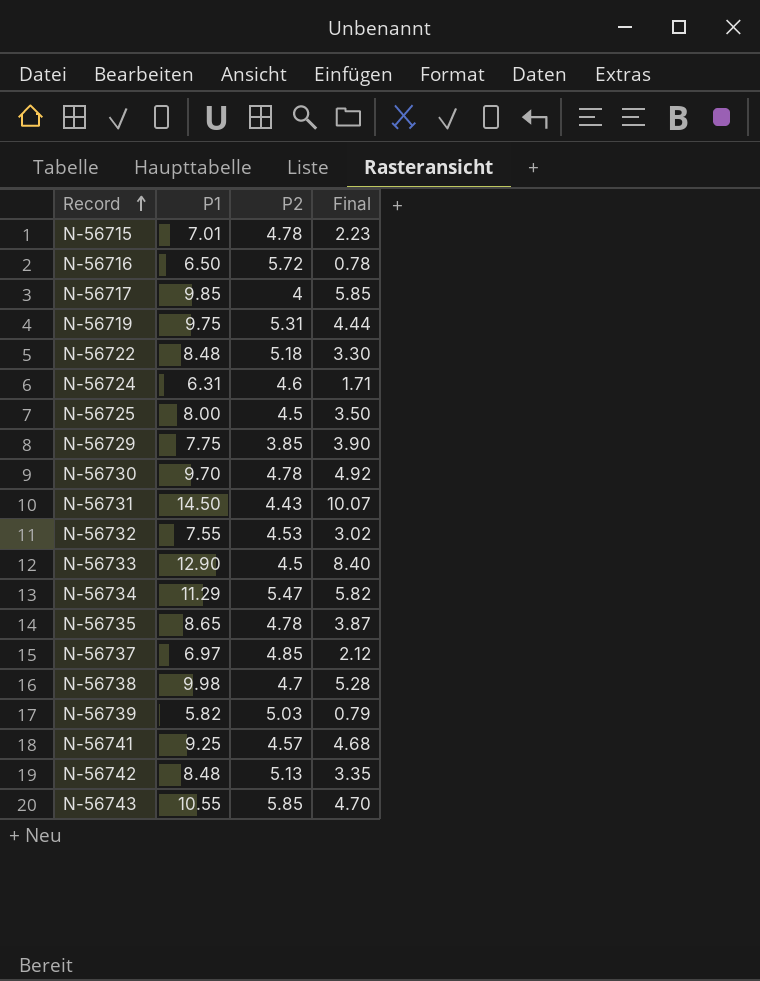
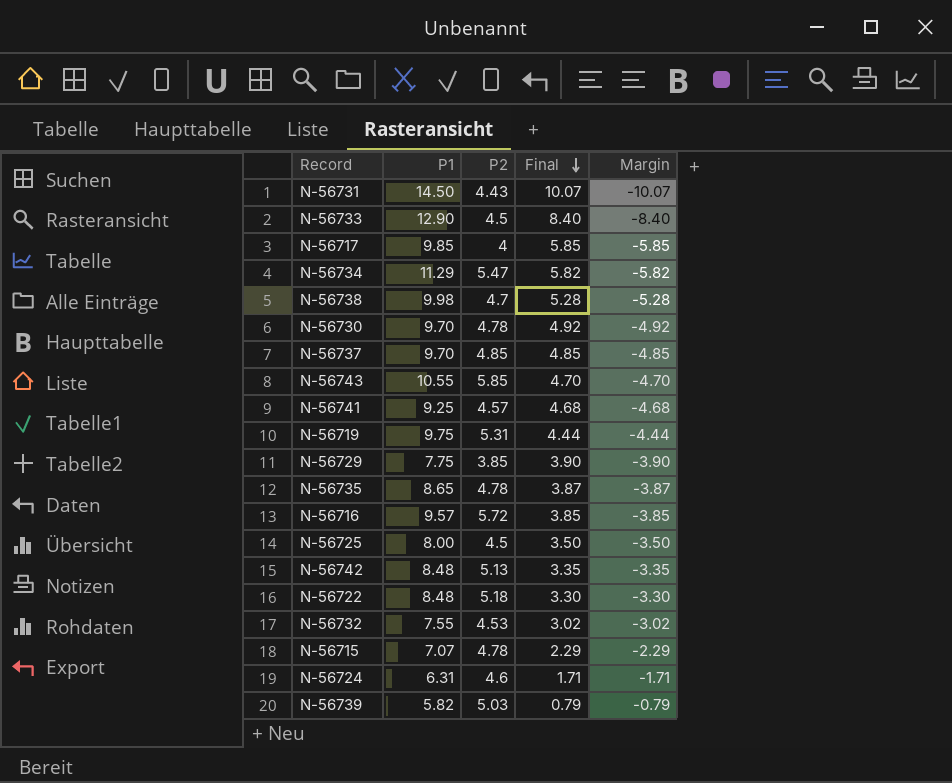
row order: Record ascending -> Final descending
column Margin | formula: none -> [P2] - [P1]
N-56737 | P1: 6.97 -> 9.70
N-56737 | Final: 2.12 -> 4.85
N-56716 | P1: 6.50 -> 9.57
N-56716 | Final: 0.78 -> 3.85
N-56715 | P1: 7.01 -> 7.07
N-56715 | Final: 2.23 -> 2.29

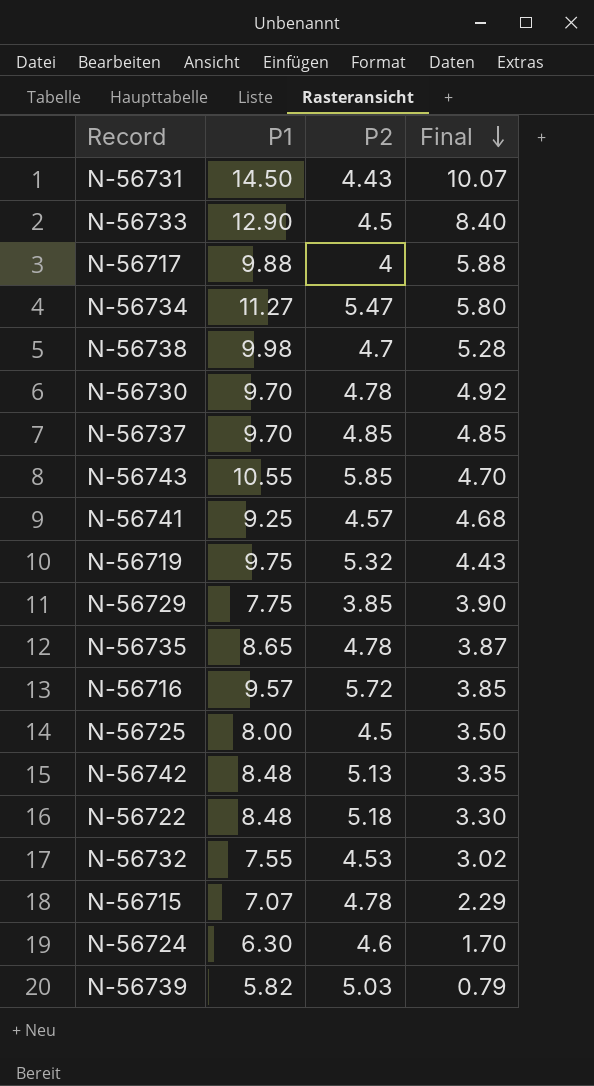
column Margin | formula: [P2] - [P1] -> none
N-56717 | P1: 9.85 -> 9.88
N-56717 | Final: 5.85 -> 5.88
N-56734 | P1: 11.29 -> 11.27
N-56734 | Final: 5.82 -> 5.80
N-56719 | P2: 5.31 -> 5.32
N-56719 | Final: 4.44 -> 4.43
N-56724 | P1: 6.31 -> 6.30
N-56724 | Final: 1.71 -> 1.70

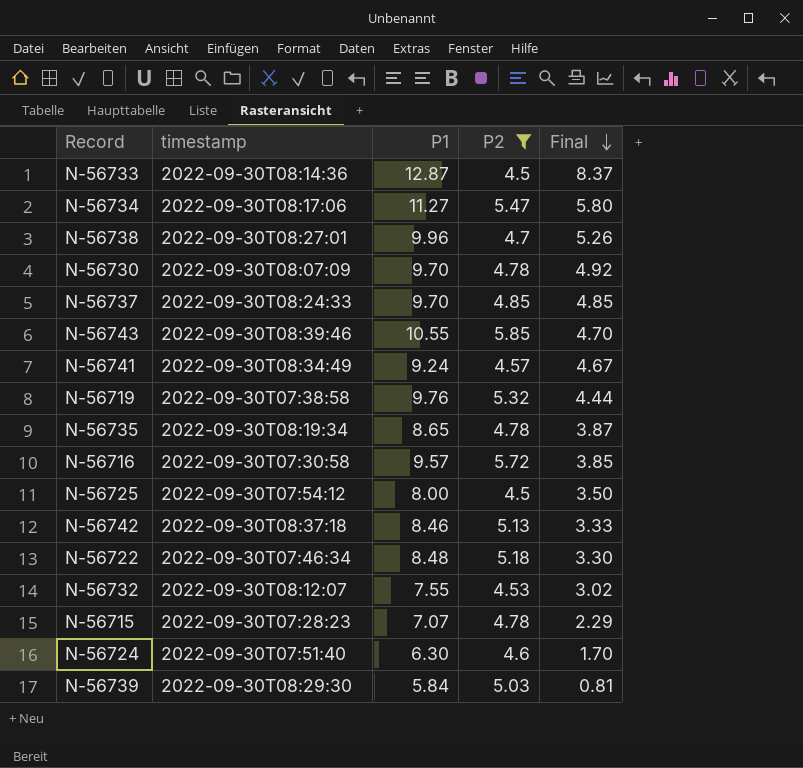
filter: none -> P2 >= 4.5
column timestamp | position: none -> 2
N-56733 | P1: 12.90 -> 12.87
N-56733 | Final: 8.40 -> 8.37
N-56738 | P1: 9.98 -> 9.96
N-56738 | Final: 5.28 -> 5.26
N-56741 | P1: 9.25 -> 9.24
N-56741 | Final: 4.68 -> 4.67
N-56719 | P1: 9.75 -> 9.76
N-56719 | Final: 4.43 -> 4.44
N-56742 | P1: 8.48 -> 8.46
N-56742 | Final: 3.35 -> 3.33
N-56739 | P1: 5.82 -> 5.84
N-56739 | Final: 0.79 -> 0.81

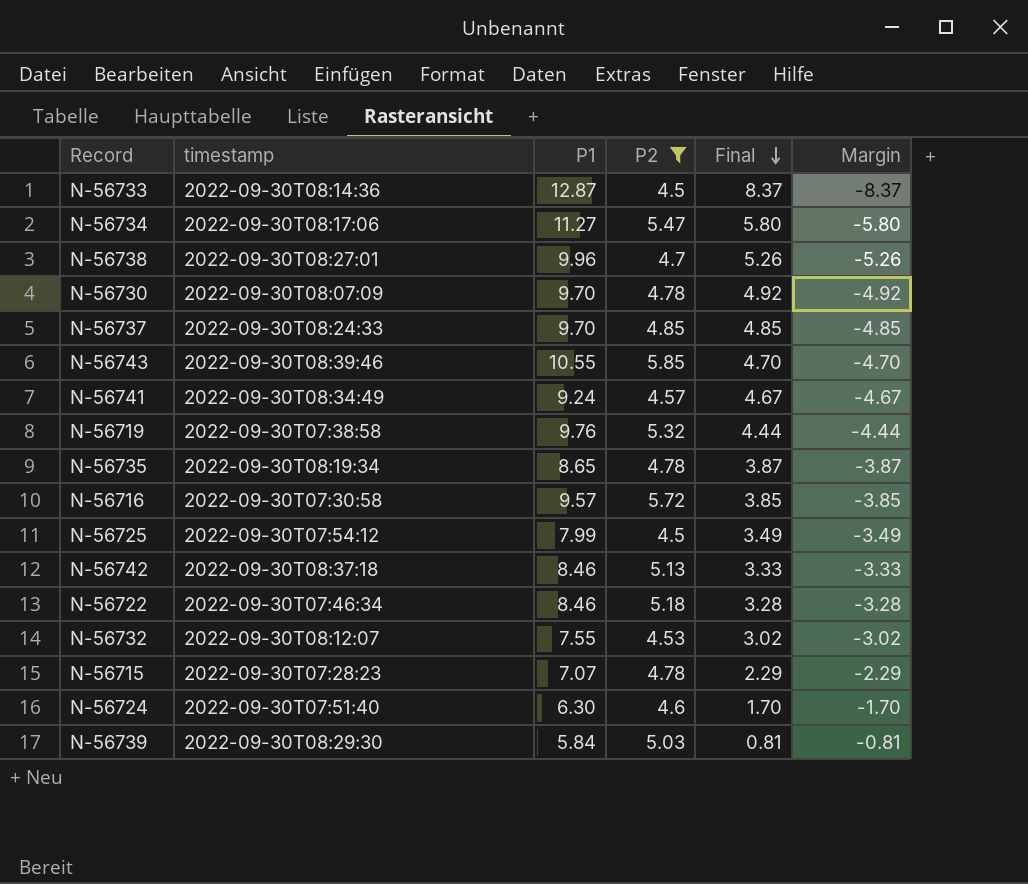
column Margin | formula: none -> [P2] - [P1]
N-56725 | P1: 8.00 -> 7.99
N-56725 | Final: 3.50 -> 3.49
N-56722 | P1: 8.48 -> 8.46
N-56722 | Final: 3.30 -> 3.28

